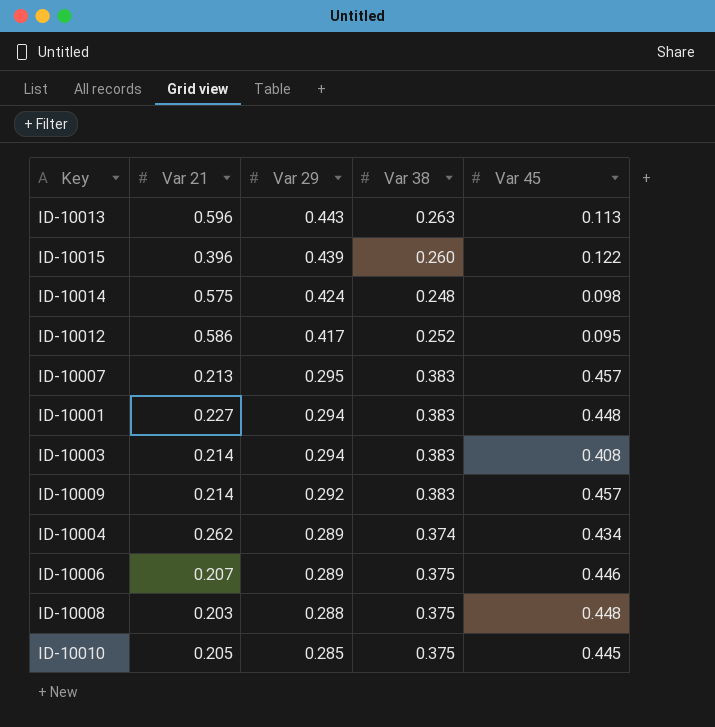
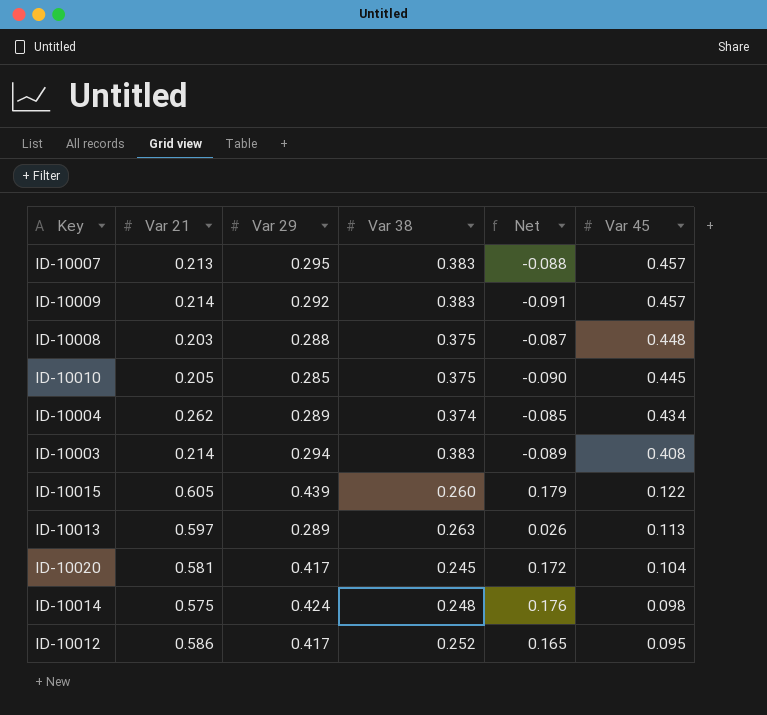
row order: Var 29 descending -> Var 45 descending
column Net | formula: none -> [Var 29] - [Var 38]
row ID-10001: 0.227 | 0.294 | 0.383 | 0.448 -> none
row ID-10006: 0.207 | 0.289 | 0.375 | 0.446 -> none
ID-10015 | Var 21: 0.396 -> 0.605
ID-10013 | Var 21: 0.596 -> 0.597
ID-10013 | Var 29: 0.443 -> 0.289
row ID-10020: none -> 0.581 | 0.417 | 0.245 | 0.172 | 0.104

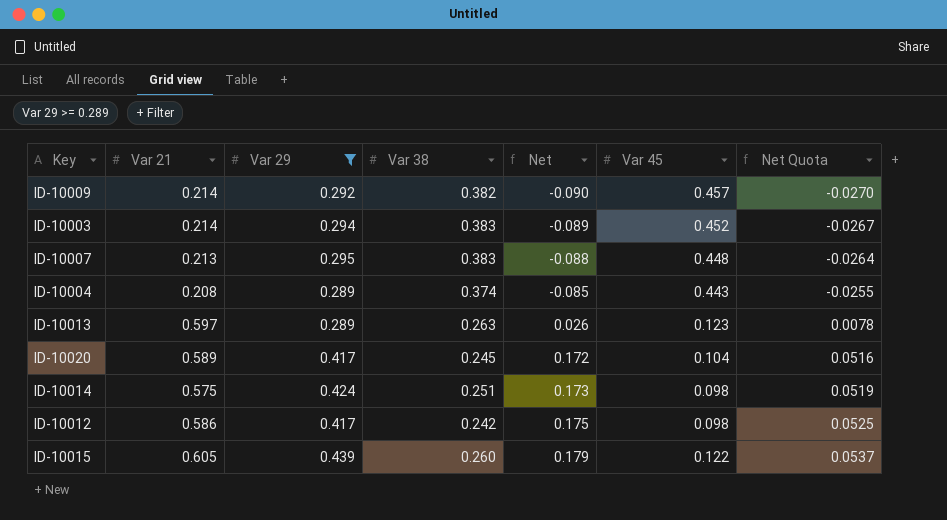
filter: none -> Var 29 >= 0.289
row order: Var 45 descending -> Net ascending
column Net Quota | formula: none -> [Net] * 0.3
ID-10009 | Var 38: 0.383 -> 0.382
ID-10009 | Net: -0.091 -> -0.090
ID-10003 | Var 45: 0.408 -> 0.452
ID-10007 | Var 45: 0.457 -> 0.448
ID-10004 | Var 21: 0.262 -> 0.208
ID-10004 | Var 45: 0.434 -> 0.443
ID-10013 | Var 45: 0.113 -> 0.123
ID-10020 | Var 21: 0.581 -> 0.589
ID-10014 | Var 38: 0.248 -> 0.251
ID-10014 | Net: 0.176 -> 0.173
ID-10012 | Var 38: 0.252 -> 0.242
ID-10012 | Net: 0.165 -> 0.175
ID-10012 | Var 45: 0.095 -> 0.098

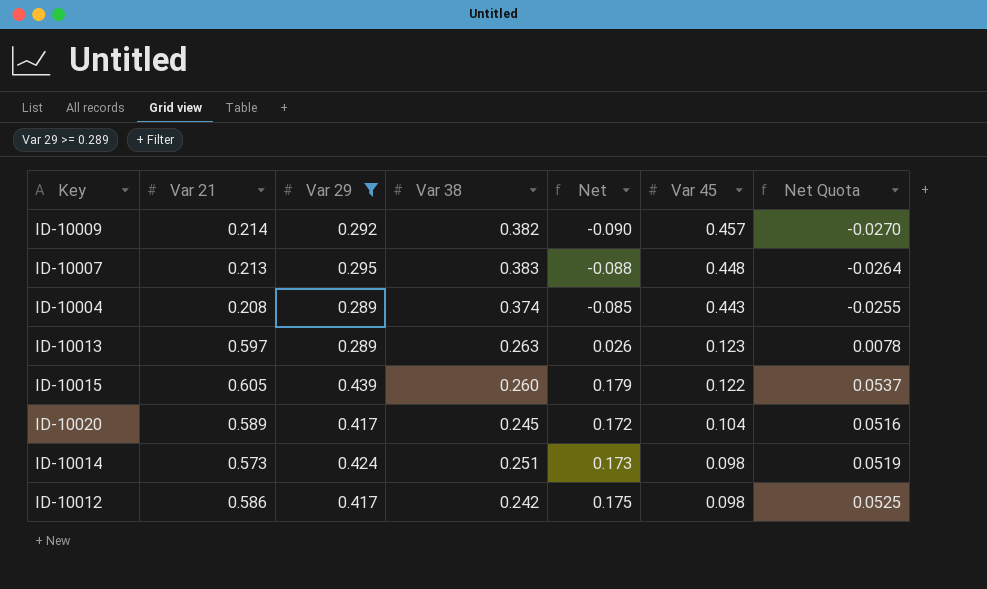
row order: Net ascending -> Var 45 descending
row ID-10003: 0.214 | 0.294 | 0.383 | -0.089 | 0.452 | -0.0267 -> none
ID-10014 | Var 21: 0.575 -> 0.573

